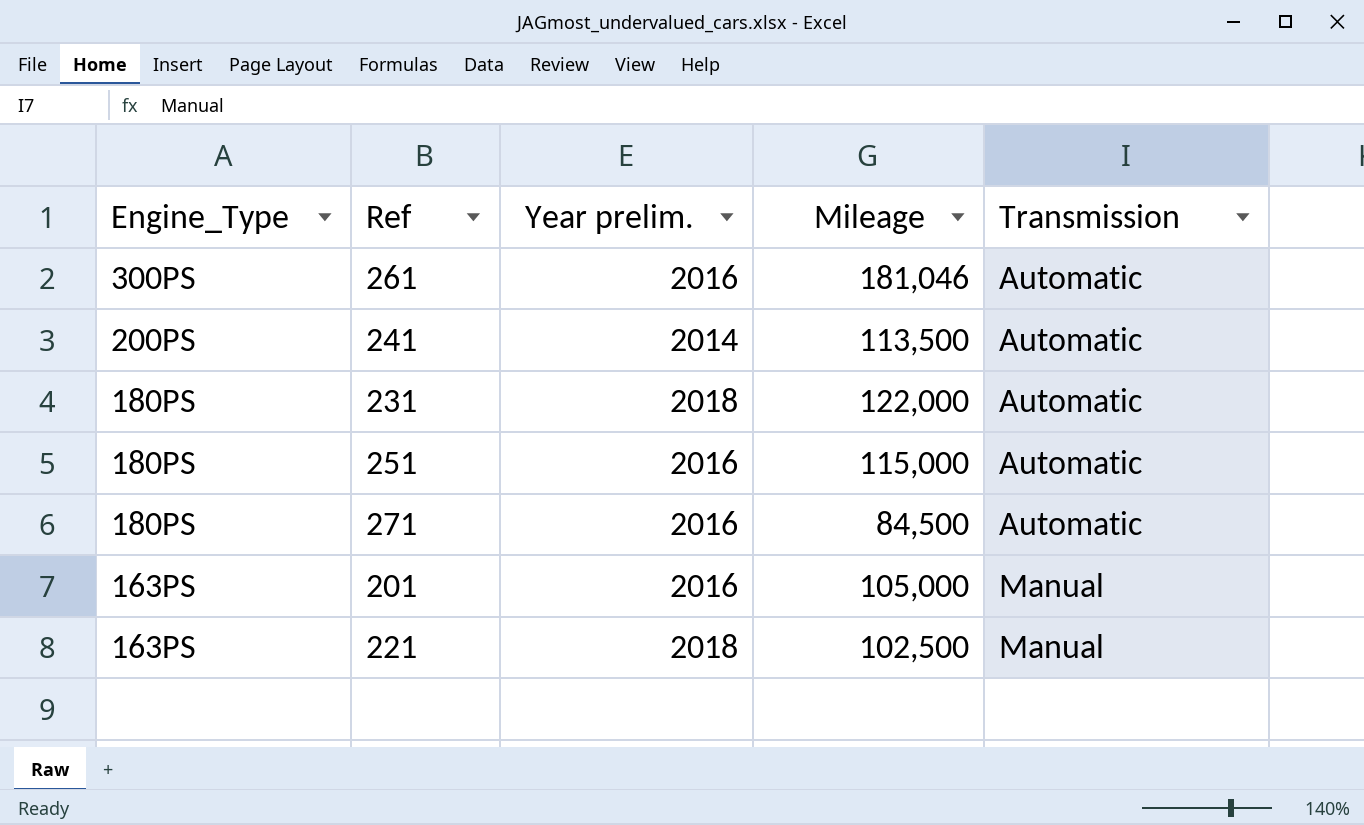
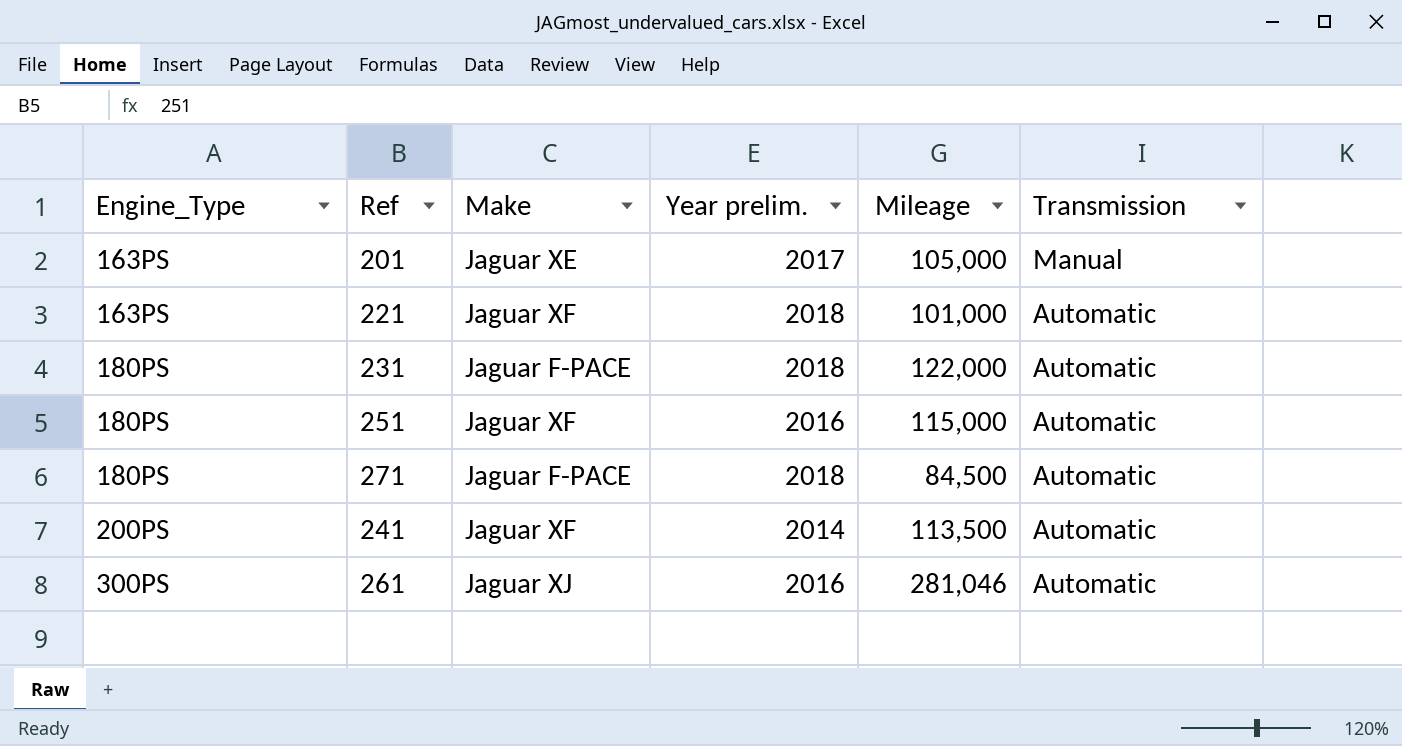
row order: Engine_Type descending -> Engine_Type ascending
column Make | position: none -> 3
201 | Year prelim.: 2016 -> 2017
221 | Mileage: 102,500 -> 101,000
221 | Transmission: Manual -> Automatic
271 | Year prelim.: 2016 -> 2018
261 | Mileage: 181,046 -> 281,046

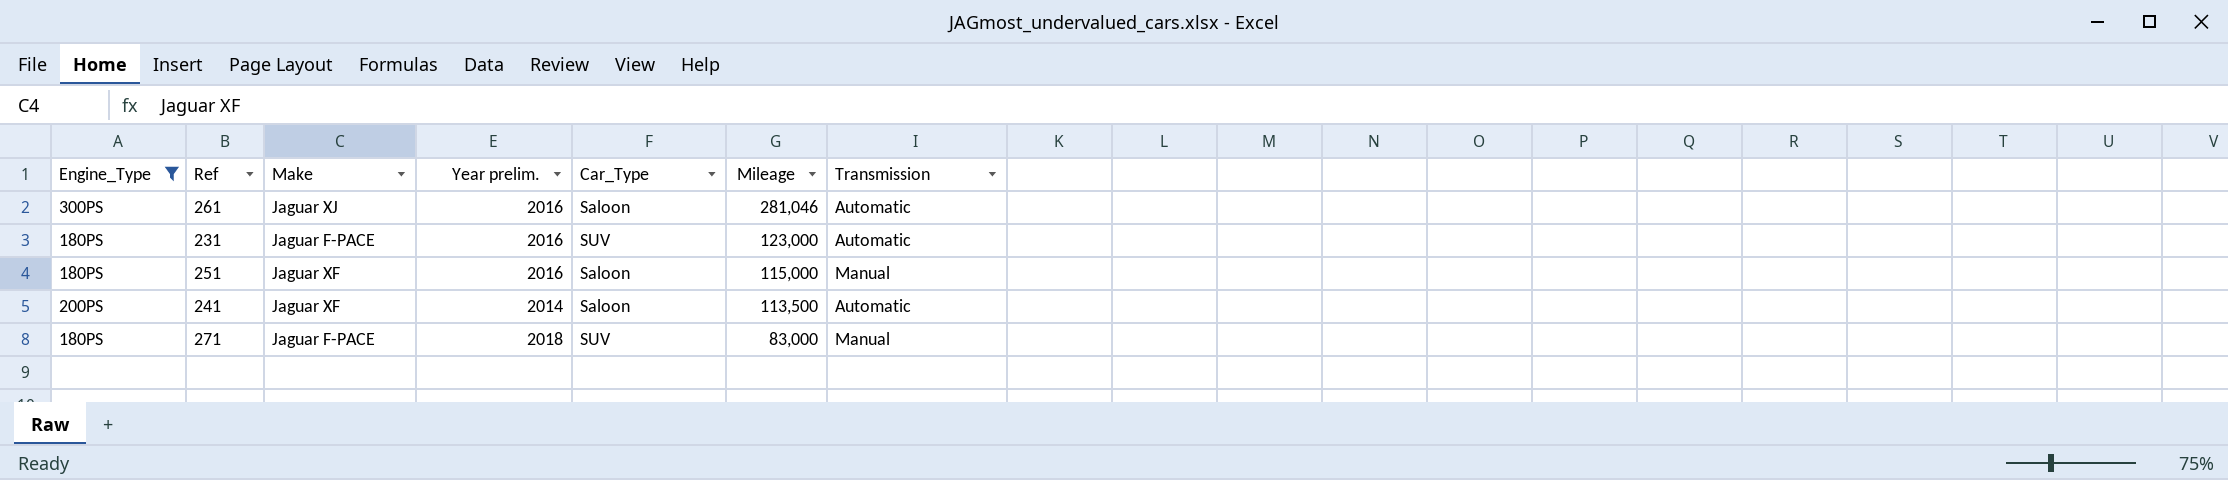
filter: none -> Engine_Type != 163PS
row order: Engine_Type ascending -> Mileage descending
column Car_Type | position: none -> 5
231 | Year prelim.: 2018 -> 2016
231 | Mileage: 122,000 -> 123,000
251 | Transmission: Automatic -> Manual
271 | Mileage: 84,500 -> 83,000
271 | Transmission: Automatic -> Manual

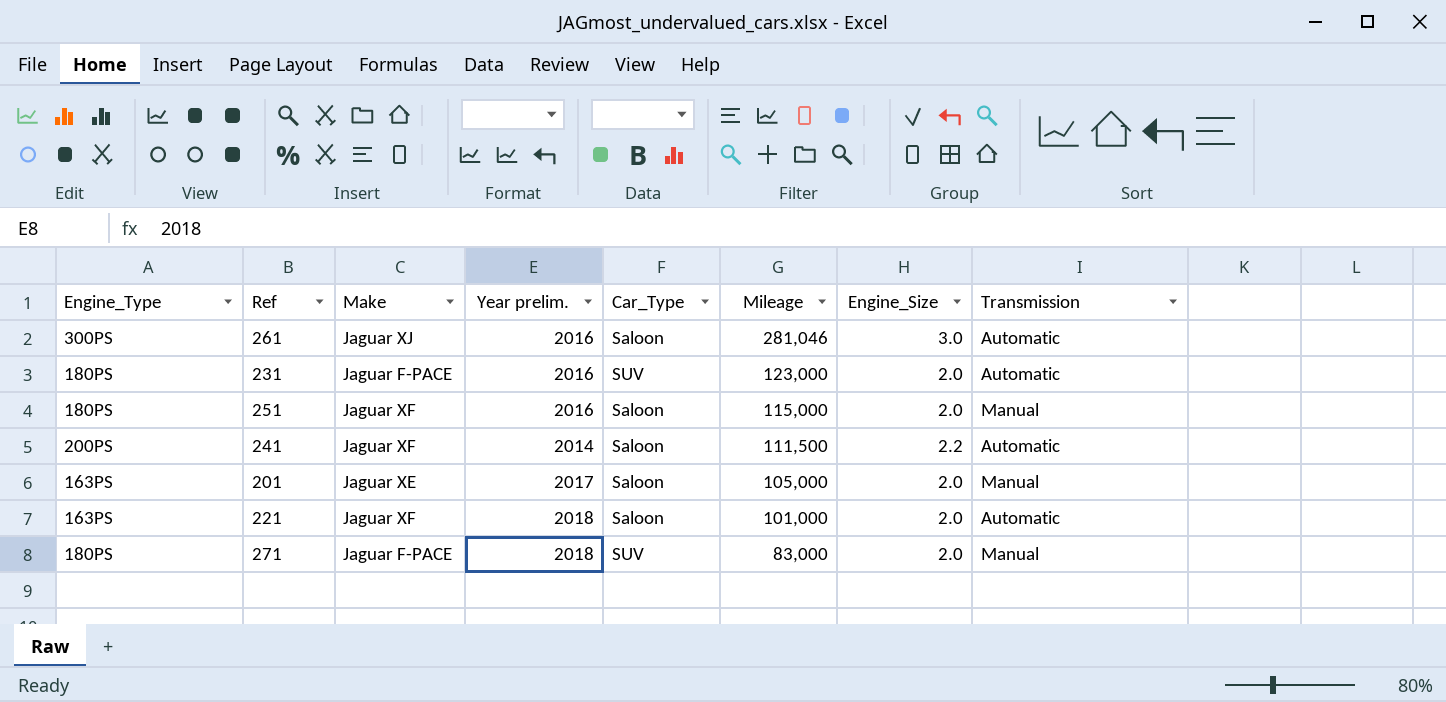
filter: Engine_Type != 163PS -> none
column Engine_Size | position: none -> 7
241 | Mileage: 113,500 -> 111,500

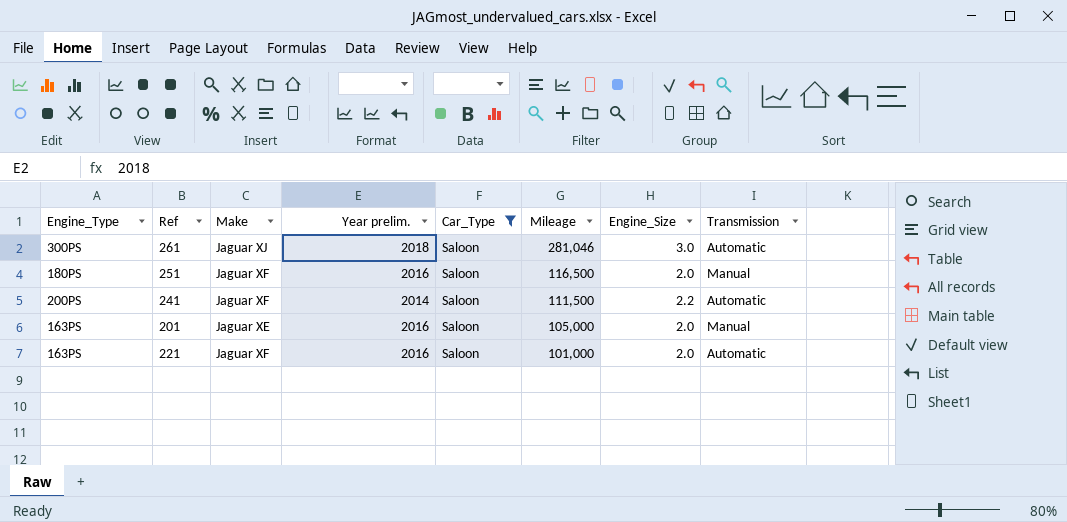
filter: none -> Car_Type = Saloon
261 | Year prelim.: 2016 -> 2018
251 | Mileage: 115,000 -> 116,500
201 | Year prelim.: 2017 -> 2016
221 | Year prelim.: 2018 -> 2016

